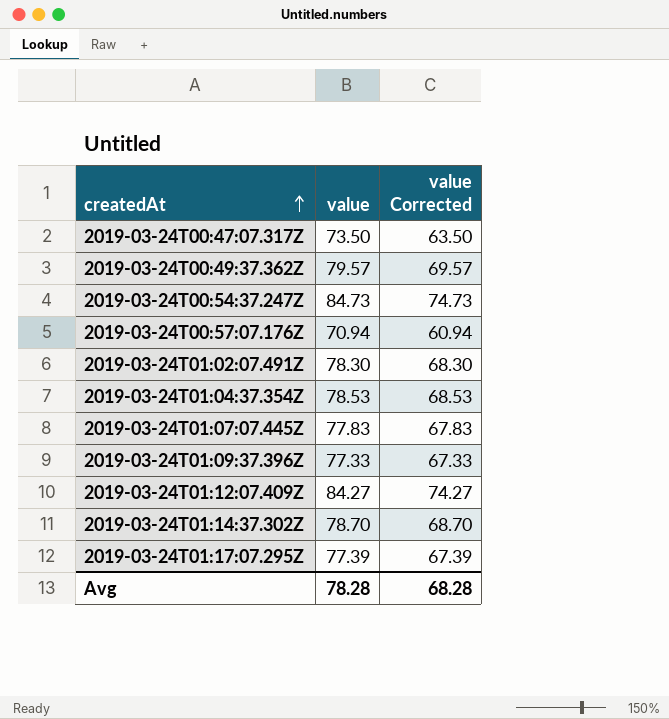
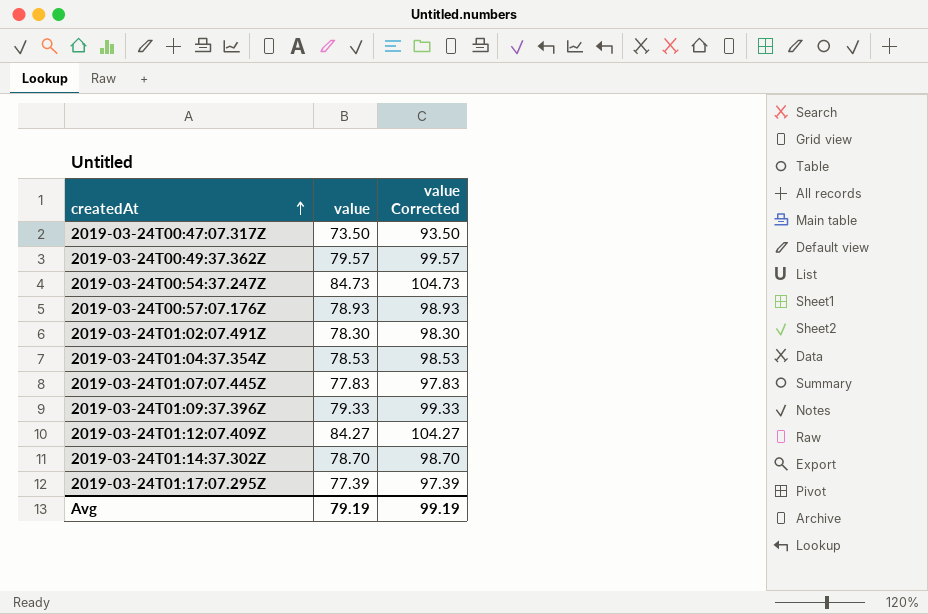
column value Corrected | formula: [value] - 10 -> [value] + 20
2019-03-24T00:57:07.176Z | value: 70.94 -> 78.93
2019-03-24T01:09:37.396Z | value: 77.33 -> 79.33
Avg | value: 78.28 -> 79.19
Avg | value Corrected: 68.28 -> 99.19

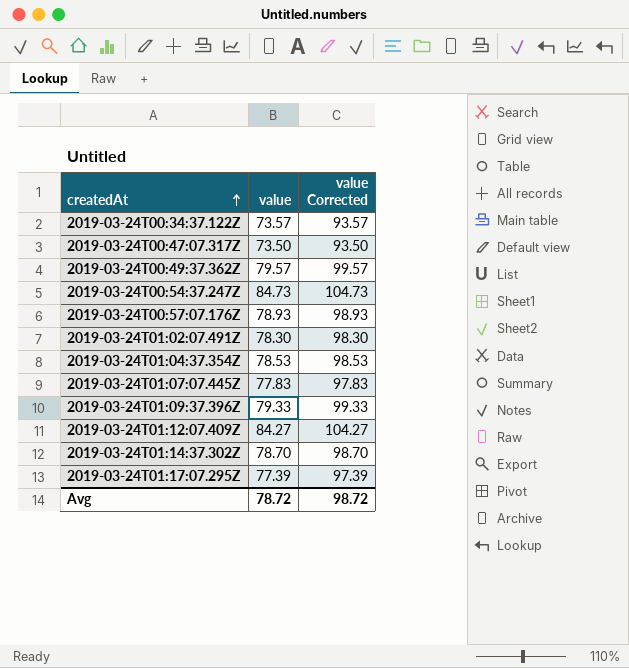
row 2019-03-24T00:34:37.122Z: none -> 73.57 | 93.57
Avg | value: 79.19 -> 78.72
Avg | value Corrected: 99.19 -> 98.72

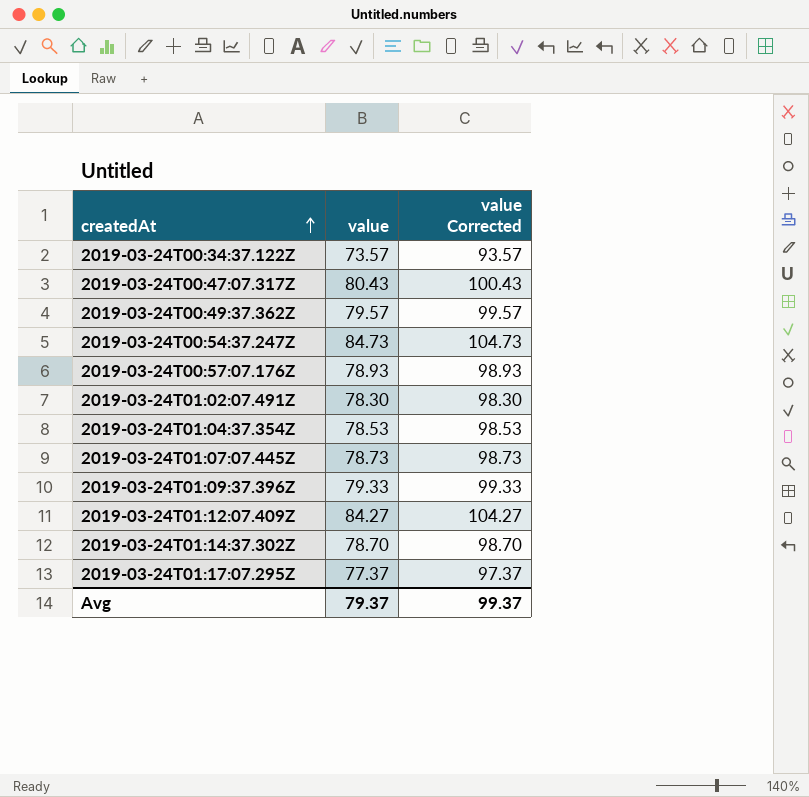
2019-03-24T00:47:07.317Z | value: 73.50 -> 80.43
2019-03-24T00:47:07.317Z | value Corrected: 93.50 -> 100.43
2019-03-24T01:07:07.445Z | value: 77.83 -> 78.73
2019-03-24T01:07:07.445Z | value Corrected: 97.83 -> 98.73
2019-03-24T01:17:07.295Z | value: 77.39 -> 77.37
2019-03-24T01:17:07.295Z | value Corrected: 97.39 -> 97.37
Avg | value: 78.72 -> 79.37
Avg | value Corrected: 98.72 -> 99.37

